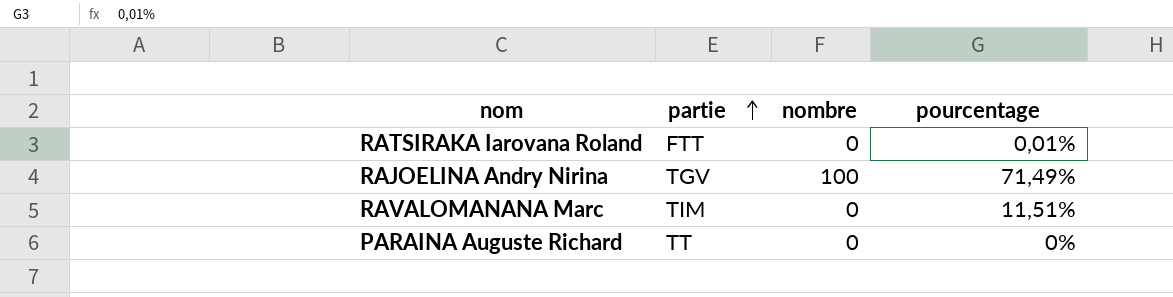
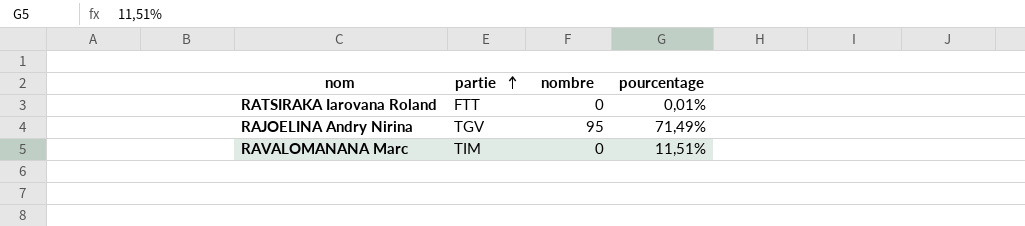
row PARAINA Auguste Richard: TT | 0 | 0% -> none
RAJOELINA Andry Nirina | nombre: 100 -> 95

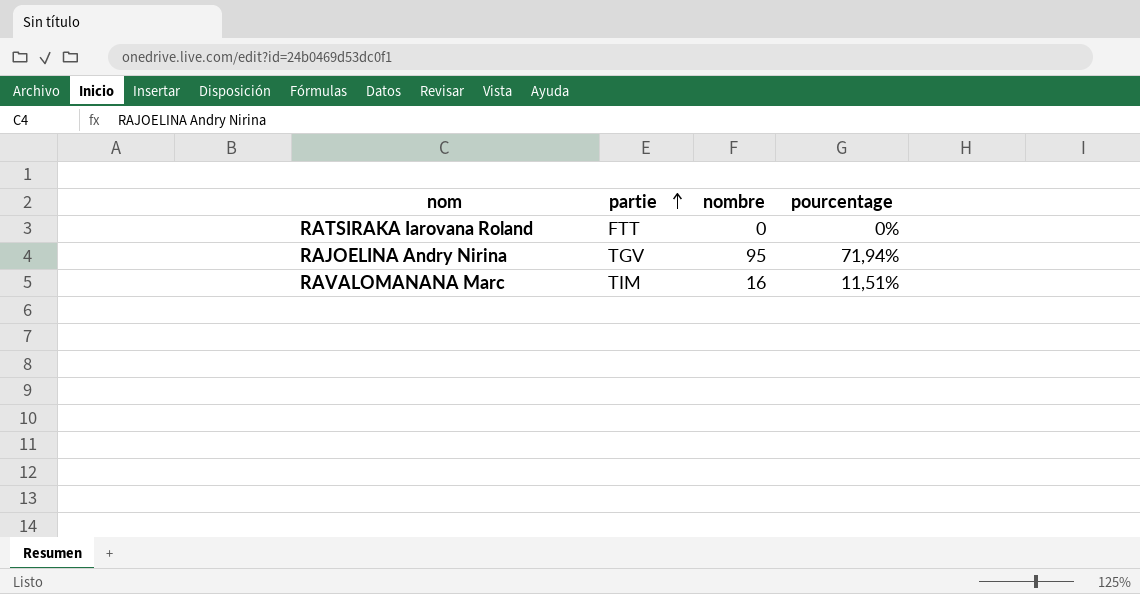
RATSIRAKA Iarovana Roland | pourcentage: 0,01% -> 0%
RAJOELINA Andry Nirina | pourcentage: 71,49% -> 71,94%
RAVALOMANANA Marc | nombre: 0 -> 16

